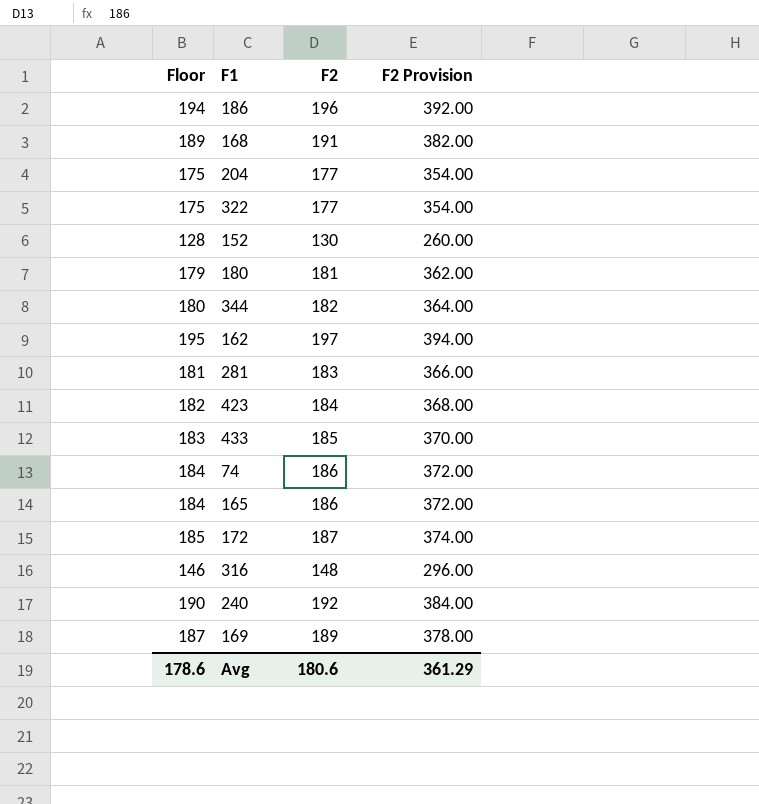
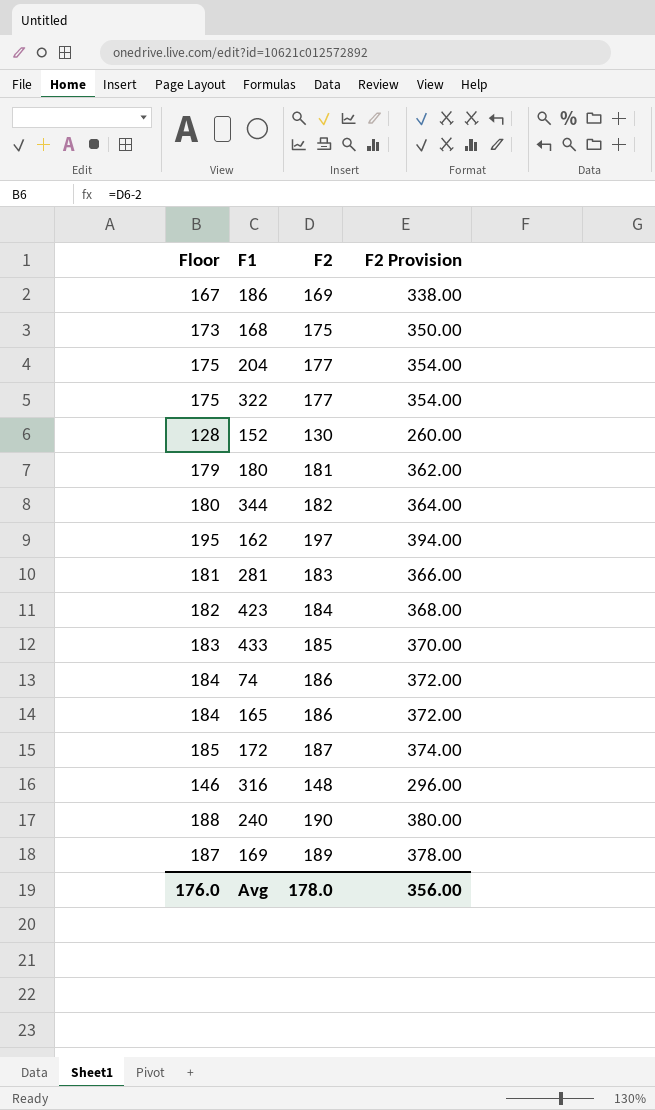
186 | Floor: 194 -> 167
186 | F2: 196 -> 169
186 | F2 Provision: 392.00 -> 338.00
168 | Floor: 189 -> 173
168 | F2: 191 -> 175
168 | F2 Provision: 382.00 -> 350.00
240 | Floor: 190 -> 188
240 | F2: 192 -> 190
240 | F2 Provision: 384.00 -> 380.00
Avg | Floor: 178.6 -> 176.0
Avg | F2: 180.6 -> 178.0
Avg | F2 Provision: 361.29 -> 356.00

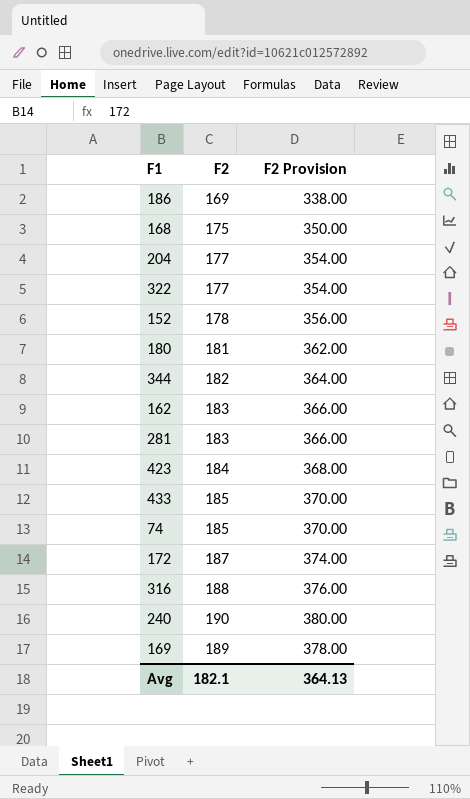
column Floor | formula: [F2] - 2 -> none
row 165: 184 | 186 | 372.00 -> none
152 | F2: 130 -> 178
152 | F2 Provision: 260.00 -> 356.00
162 | F2: 197 -> 183
162 | F2 Provision: 394.00 -> 366.00
74 | F2: 186 -> 185
74 | F2 Provision: 372.00 -> 370.00
316 | F2: 148 -> 188
316 | F2 Provision: 296.00 -> 376.00
Avg | F2: 178.0 -> 182.1
Avg | F2 Provision: 356.00 -> 364.13

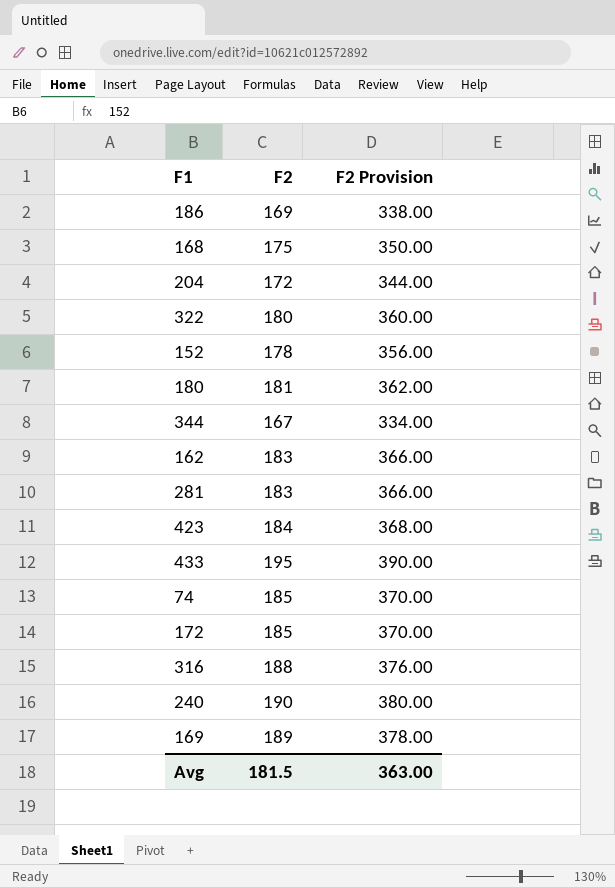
204 | F2: 177 -> 172
204 | F2 Provision: 354.00 -> 344.00
322 | F2: 177 -> 180
322 | F2 Provision: 354.00 -> 360.00
344 | F2: 182 -> 167
344 | F2 Provision: 364.00 -> 334.00
433 | F2: 185 -> 195
433 | F2 Provision: 370.00 -> 390.00
172 | F2: 187 -> 185
172 | F2 Provision: 374.00 -> 370.00
Avg | F2: 182.1 -> 181.5
Avg | F2 Provision: 364.13 -> 363.00

